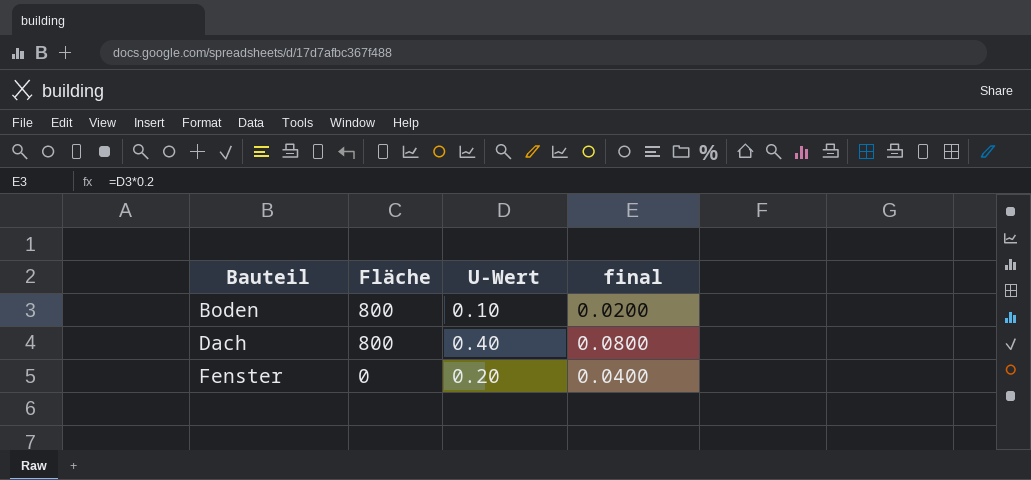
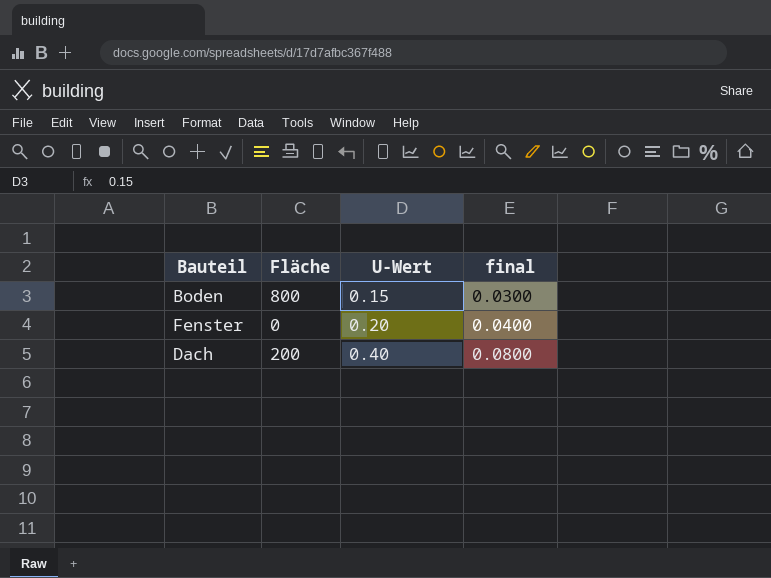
row order: Bauteil ascending -> U-Wert ascending
Boden | U-Wert: 0.10 -> 0.15
Boden | final: 0.0200 -> 0.0300
Dach | Fläche: 800 -> 200

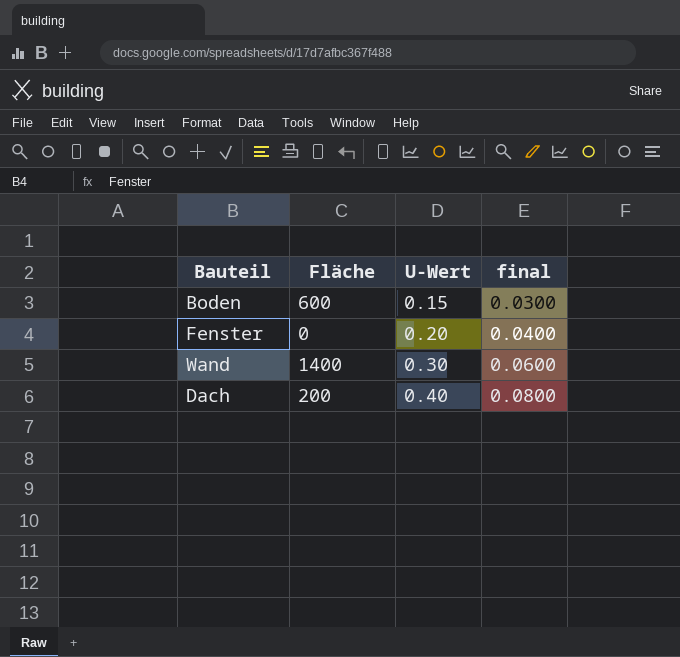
Boden | Fläche: 800 -> 600
row Wand: none -> 1400 | 0.30 | 0.0600

